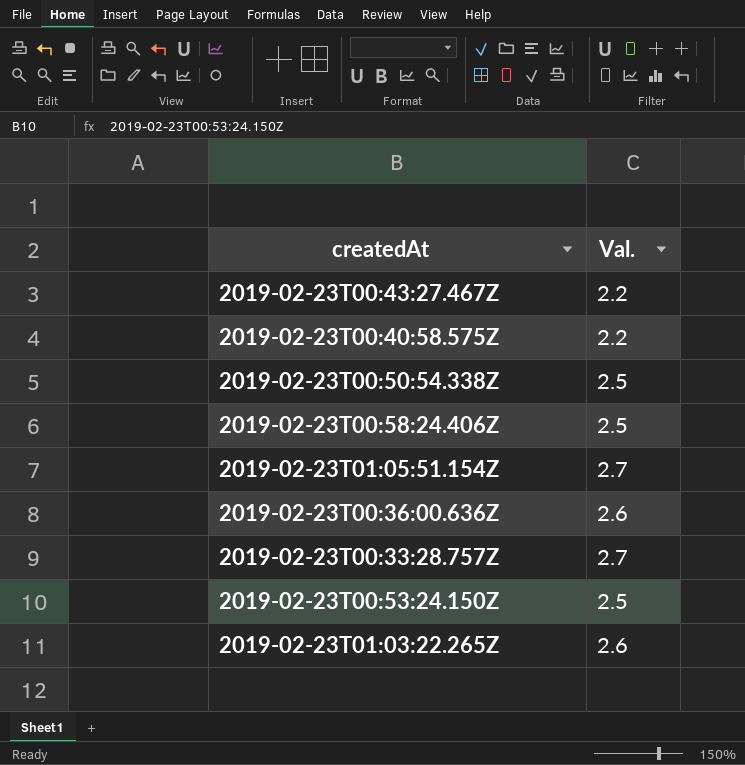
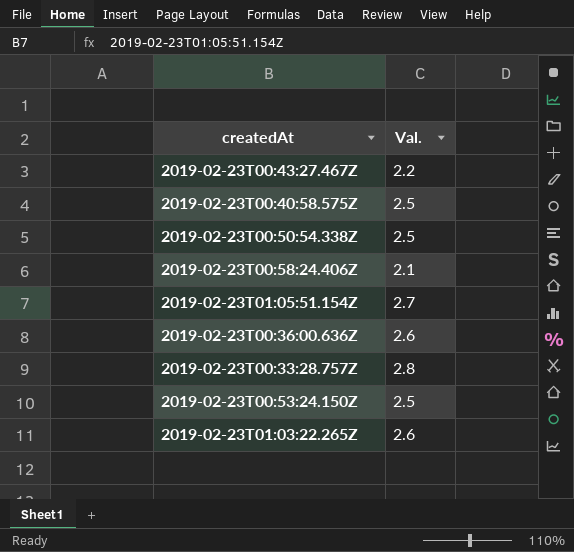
2019-02-23T00:40:58.575Z | Val.: 2.2 -> 2.5
2019-02-23T00:58:24.406Z | Val.: 2.5 -> 2.1
2019-02-23T00:33:28.757Z | Val.: 2.7 -> 2.8

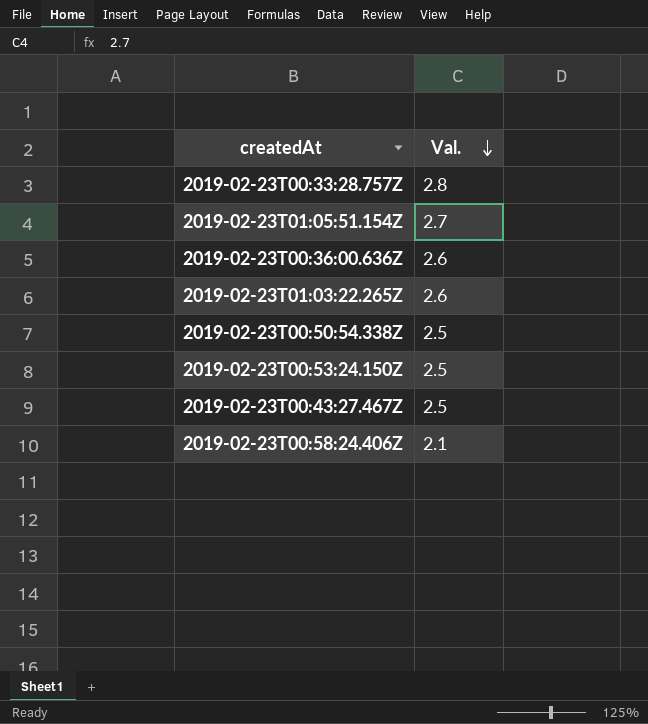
row order: none -> Val. descending
row 2019-02-23T00:40:58.575Z: 2.5 -> none
2019-02-23T00:43:27.467Z | Val.: 2.2 -> 2.5

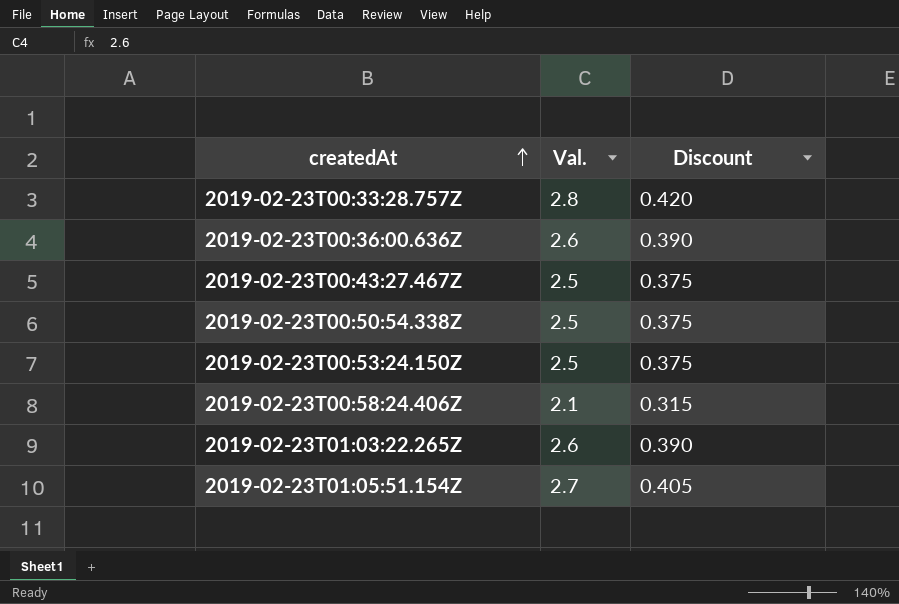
row order: Val. descending -> createdAt ascending
column Discount | formula: none -> [Val.] * 0.15

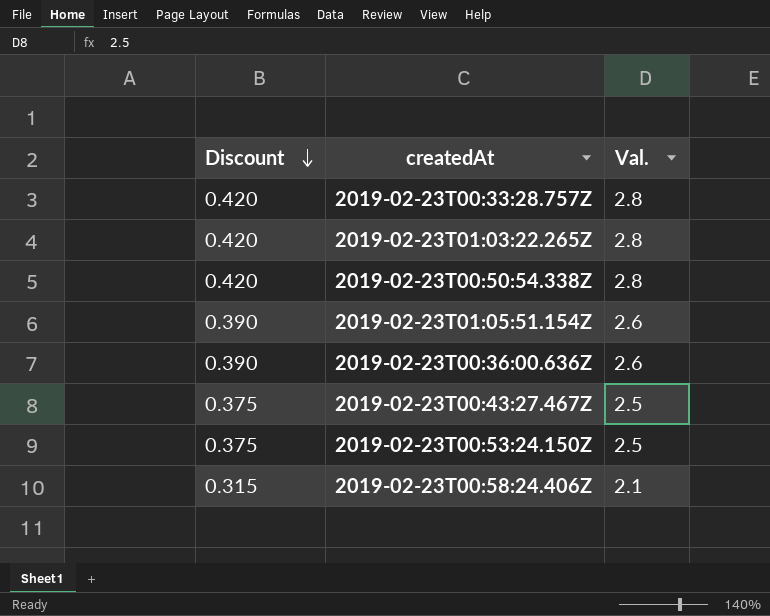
row order: createdAt ascending -> Discount descending
column Discount | position: 3 -> 1
2019-02-23T01:03:22.265Z | Discount: 0.390 -> 0.420
2019-02-23T01:03:22.265Z | Val.: 2.6 -> 2.8
2019-02-23T00:50:54.338Z | Discount: 0.375 -> 0.420
2019-02-23T00:50:54.338Z | Val.: 2.5 -> 2.8
2019-02-23T01:05:51.154Z | Discount: 0.405 -> 0.390
2019-02-23T01:05:51.154Z | Val.: 2.7 -> 2.6

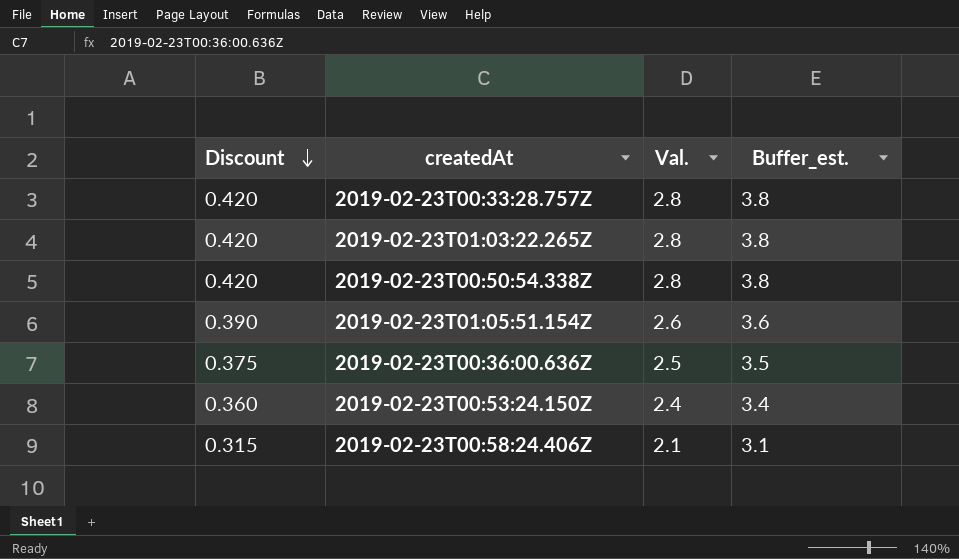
column Buffer_est. | formula: none -> [Val.] + 1
row 2019-02-23T00:43:27.467Z: 0.375 | 2.5 -> none
2019-02-23T00:36:00.636Z | Discount: 0.390 -> 0.375
2019-02-23T00:36:00.636Z | Val.: 2.6 -> 2.5
2019-02-23T00:53:24.150Z | Discount: 0.375 -> 0.360
2019-02-23T00:53:24.150Z | Val.: 2.5 -> 2.4

